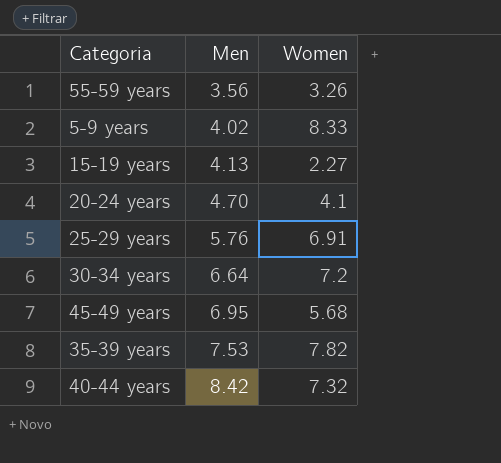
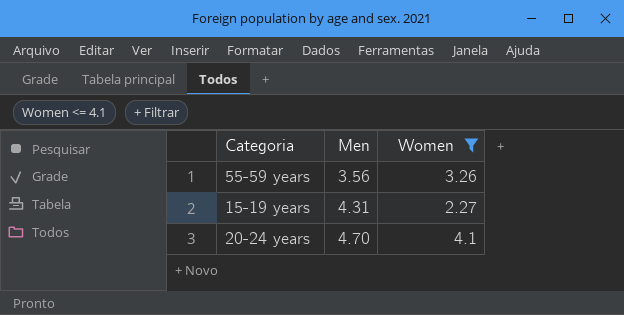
filter: none -> Women <= 4.1
15-19 years | Men: 4.13 -> 4.31

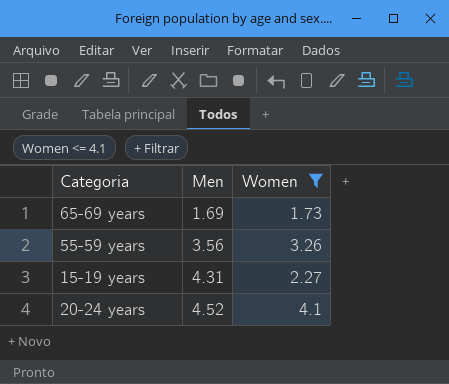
row 65-69 years: none -> 1.69 | 1.73
20-24 years | Men: 4.70 -> 4.52

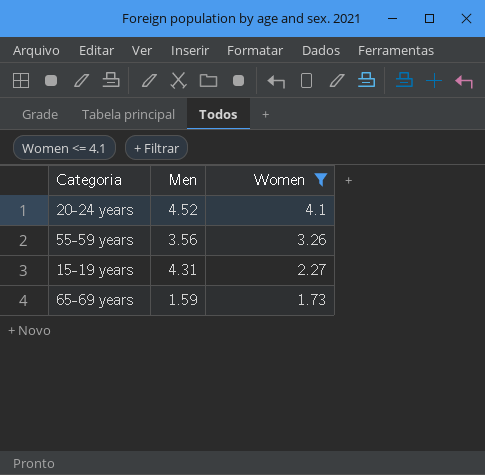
row order: Men ascending -> Women descending
65-69 years | Men: 1.69 -> 1.59

